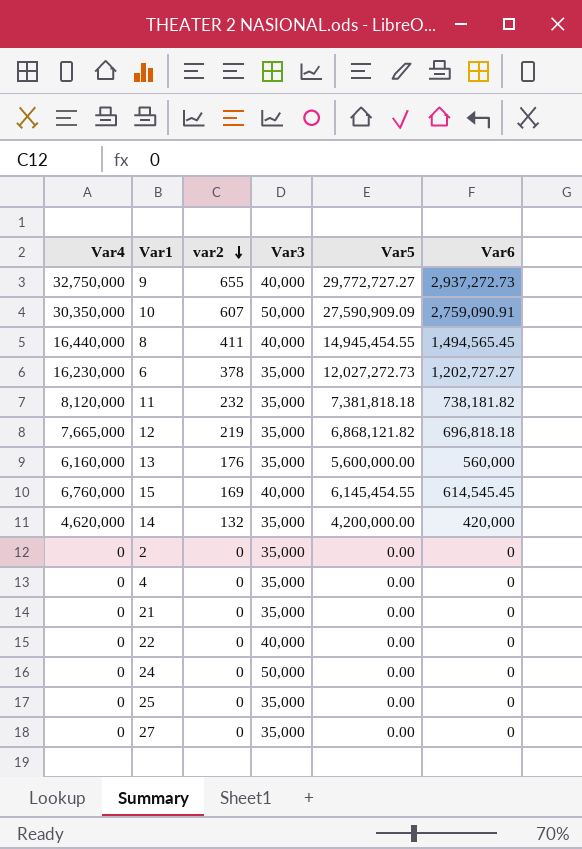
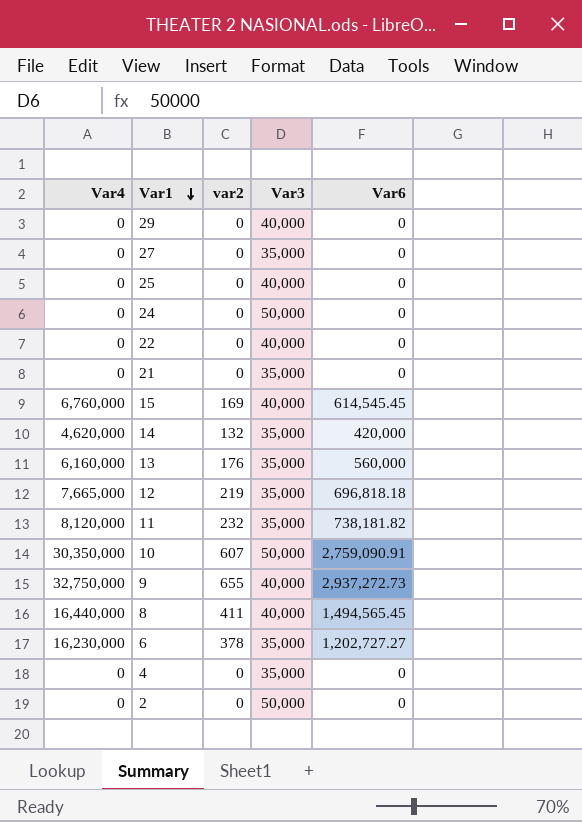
row order: var2 descending -> Var1 descending
column Var5 | position: 5 -> none
row 29: none -> 0 | 0 | 40,000 | 0
25 | Var3: 35,000 -> 40,000
2 | Var3: 35,000 -> 50,000

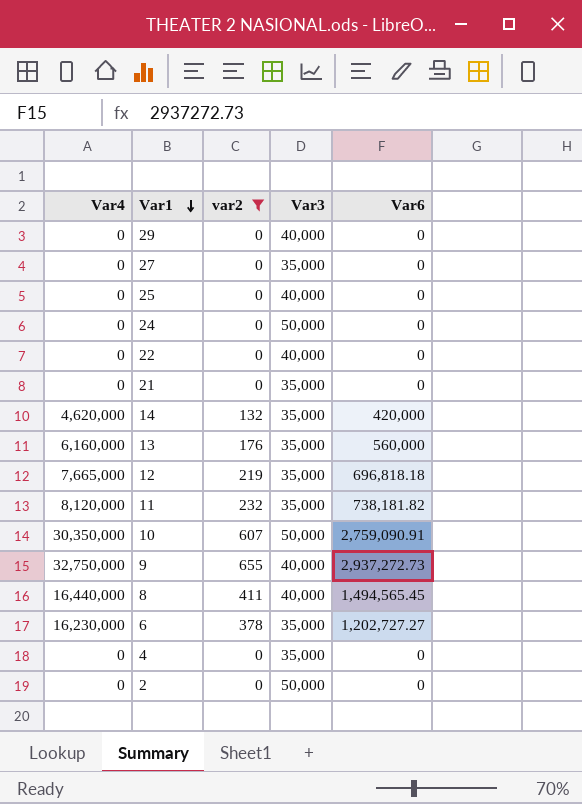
filter: none -> var2 != 169

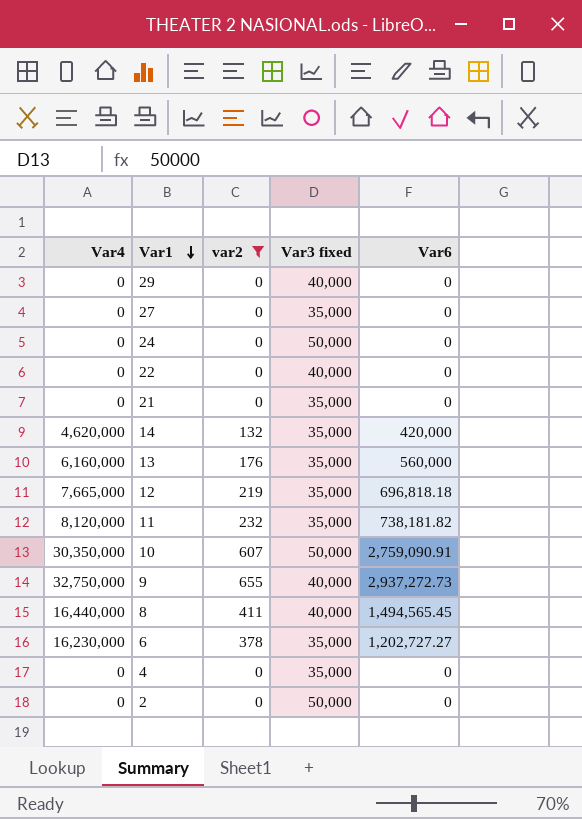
column name: Var3 -> Var3 fixed
row 25: 0 | 0 | 40,000 | 0 -> none

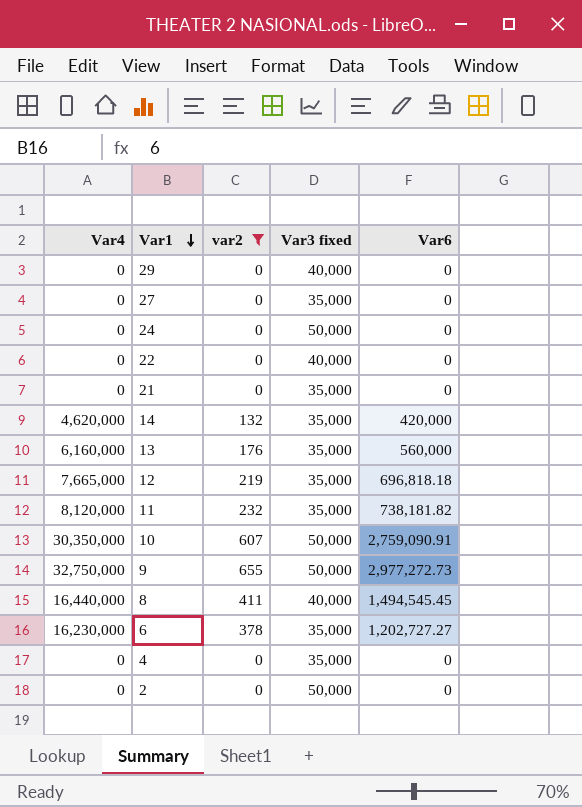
9 | Var3 fixed: 40,000 -> 50,000
9 | Var6: 2,937,272.73 -> 2,977,272.73
8 | Var6: 1,494,565.45 -> 1,494,545.45

